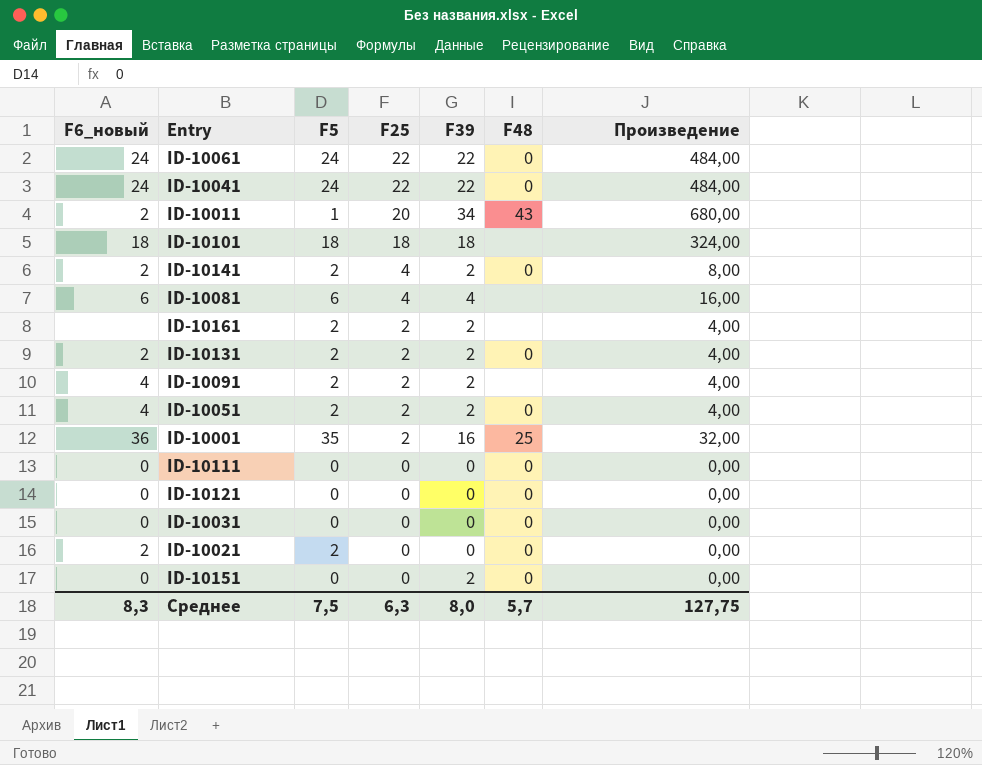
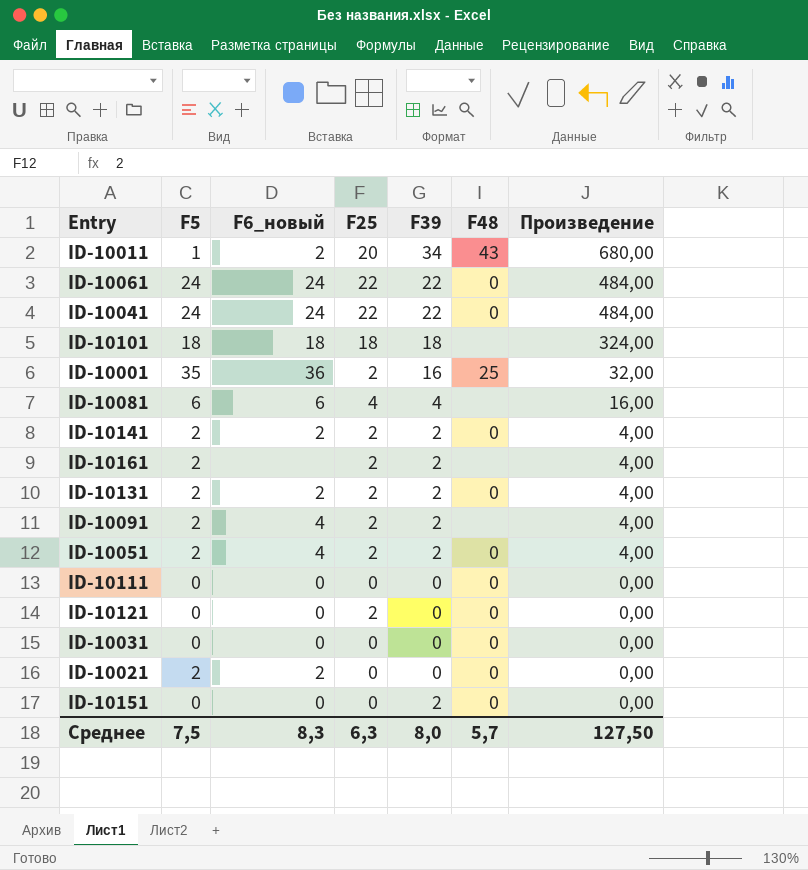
row order: F25 descending -> Произведение descending
column F6_новый | position: 1 -> 3
ID-10141 | F25: 4 -> 2
ID-10141 | Произведение: 8,00 -> 4,00
ID-10121 | F25: 0 -> 2
Среднее | Произведение: 127,75 -> 127,50

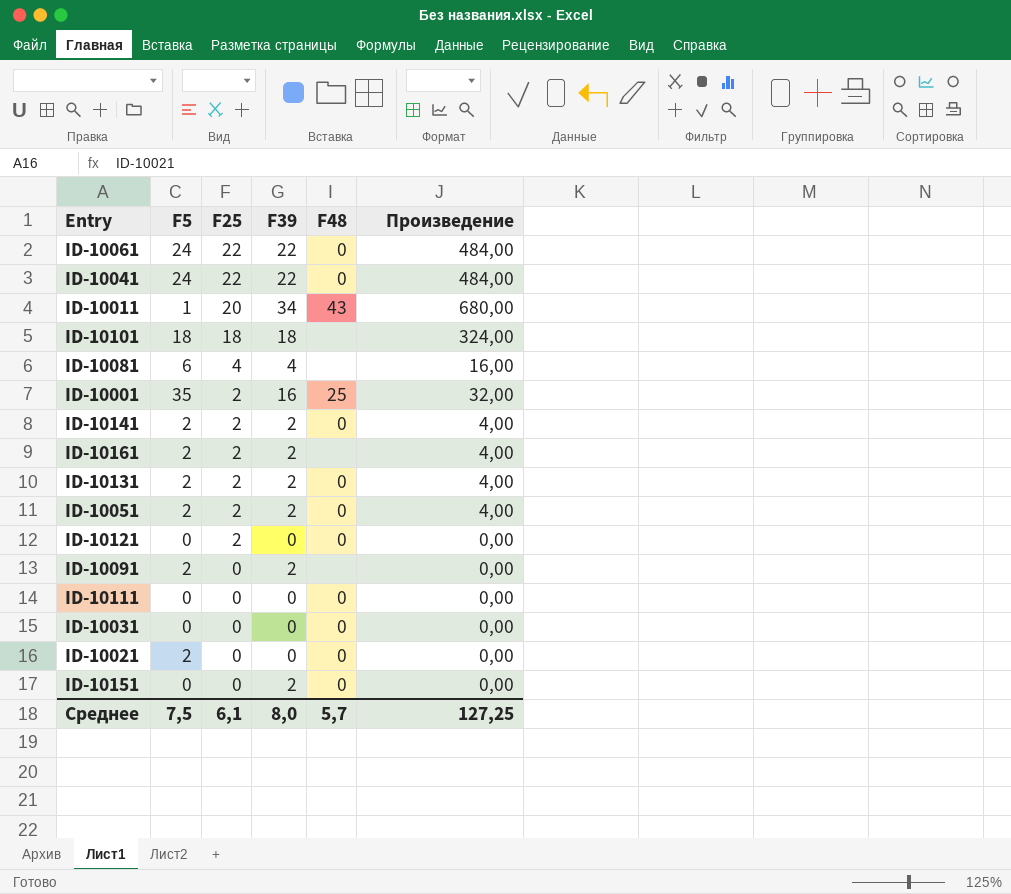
row order: Произведение descending -> F25 descending
column F6_новый | position: 3 -> none
ID-10091 | F25: 2 -> 0
ID-10091 | Произведение: 4,00 -> 0,00
Среднее | F25: 6,3 -> 6,1
Среднее | Произведение: 127,50 -> 127,25

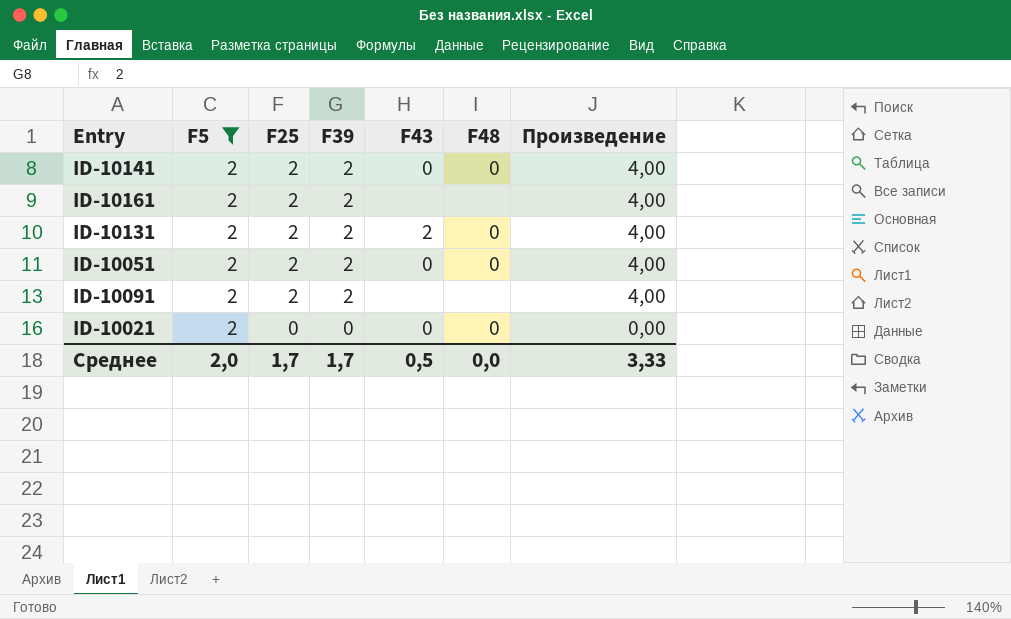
filter: none -> F5 = 2
column F43 | position: none -> 5
ID-10091 | F25: 0 -> 2
ID-10091 | Произведение: 0,00 -> 4,00
Среднее | F5: 7,5 -> 2,0
Среднее | F25: 6,1 -> 1,7
Среднее | F39: 8,0 -> 1,7
Среднее | F48: 5,7 -> 0,0
Среднее | Произведение: 127,25 -> 3,33

